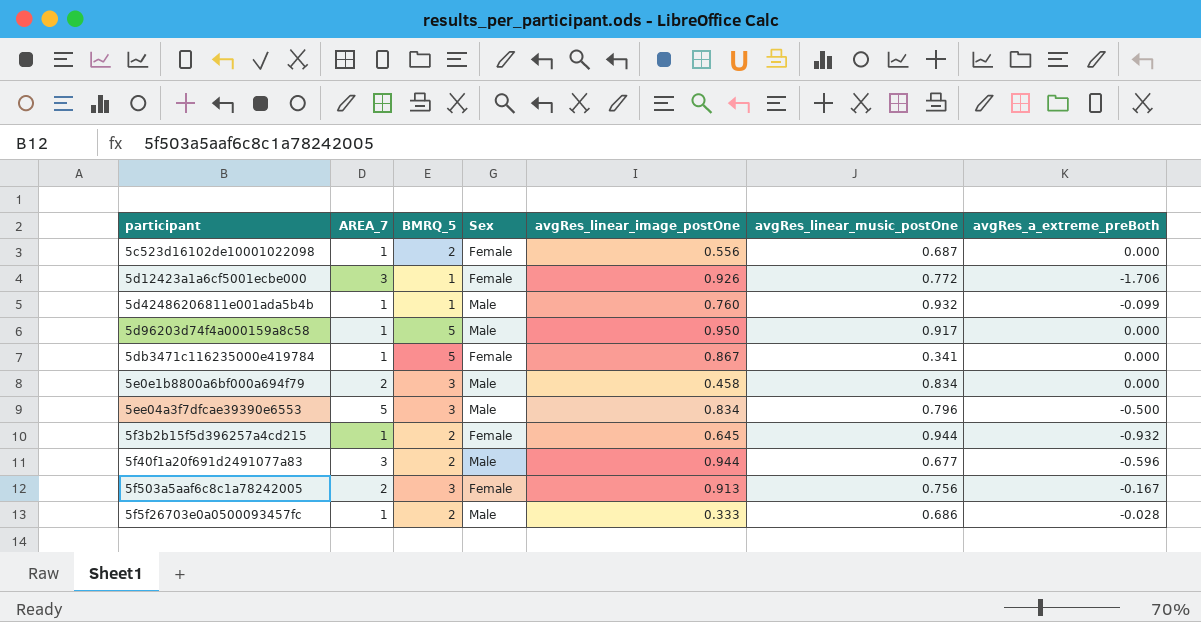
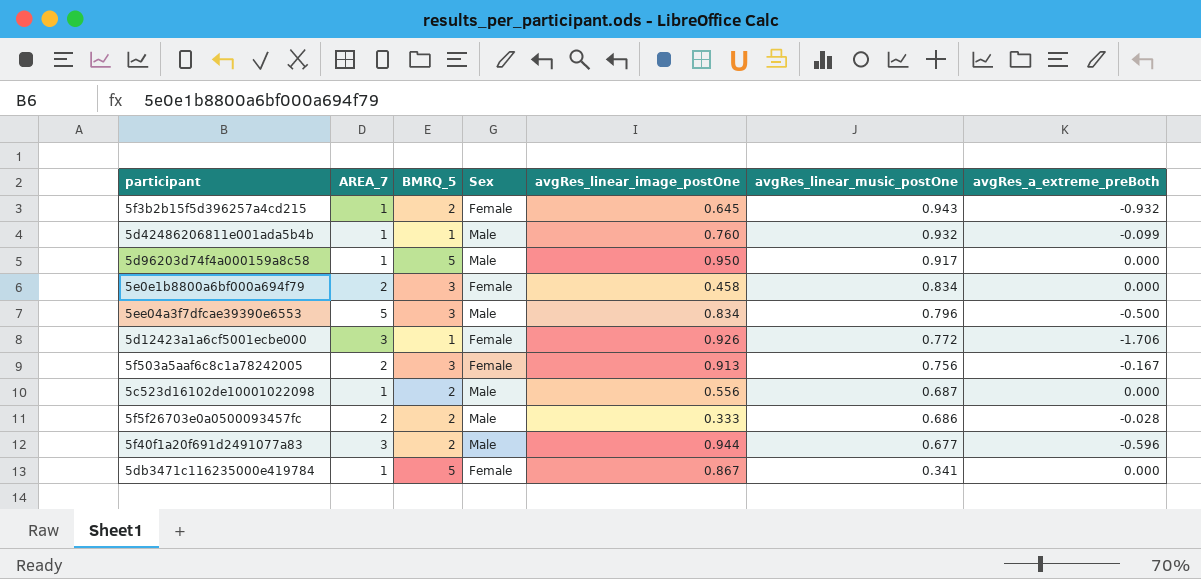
row order: none -> avgRes_linear_music_postOne descending
5f3b2b15f5d396257a4cd215 | avgRes_linear_music_postOne: 0.944 -> 0.943
5e0e1b8800a6bf000a694f79 | Sex: Male -> Female
5c523d16102de10001022098 | Sex: Female -> Male
5f5f26703e0a0500093457fc | AREA_7: 1 -> 2

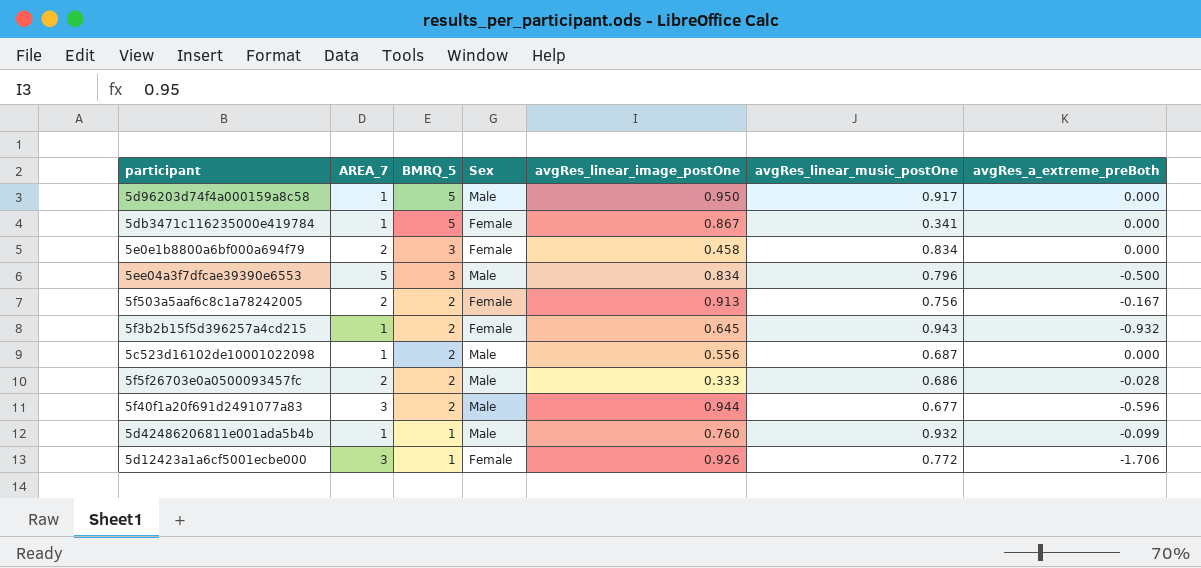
row order: avgRes_linear_music_postOne descending -> BMRQ_5 descending
5f503a5aaf6c8c1a78242005 | BMRQ_5: 3 -> 2

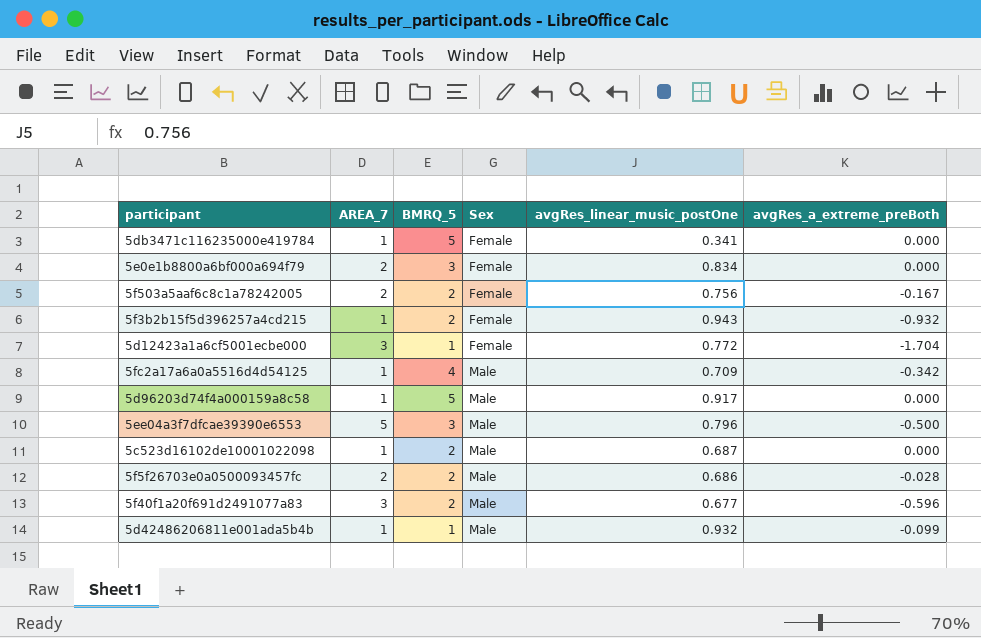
row order: BMRQ_5 descending -> Sex ascending
column avgRes_linear_image_postOne | position: 5 -> none
5d12423a1a6cf5001ecbe000 | avgRes_a_extreme_preBoth: -1.706 -> -1.704
row 5fc2a17a6a0a5516d4d54125: none -> 1 | 4 | Male | 0.709 | -0.342

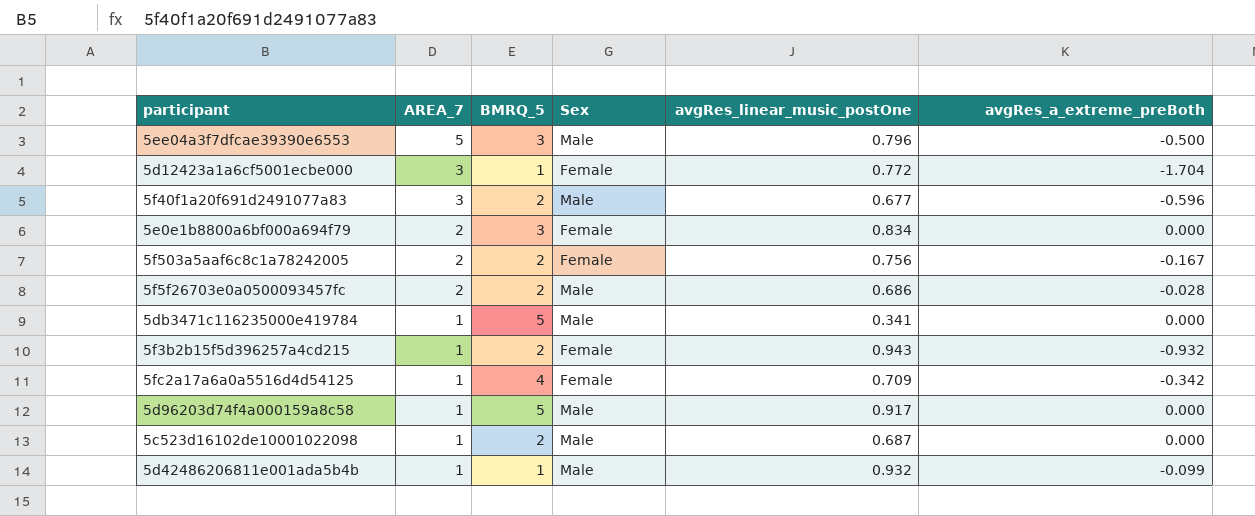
row order: Sex ascending -> AREA_7 descending
5db3471c116235000e419784 | Sex: Female -> Male
5fc2a17a6a0a5516d4d54125 | Sex: Male -> Female

